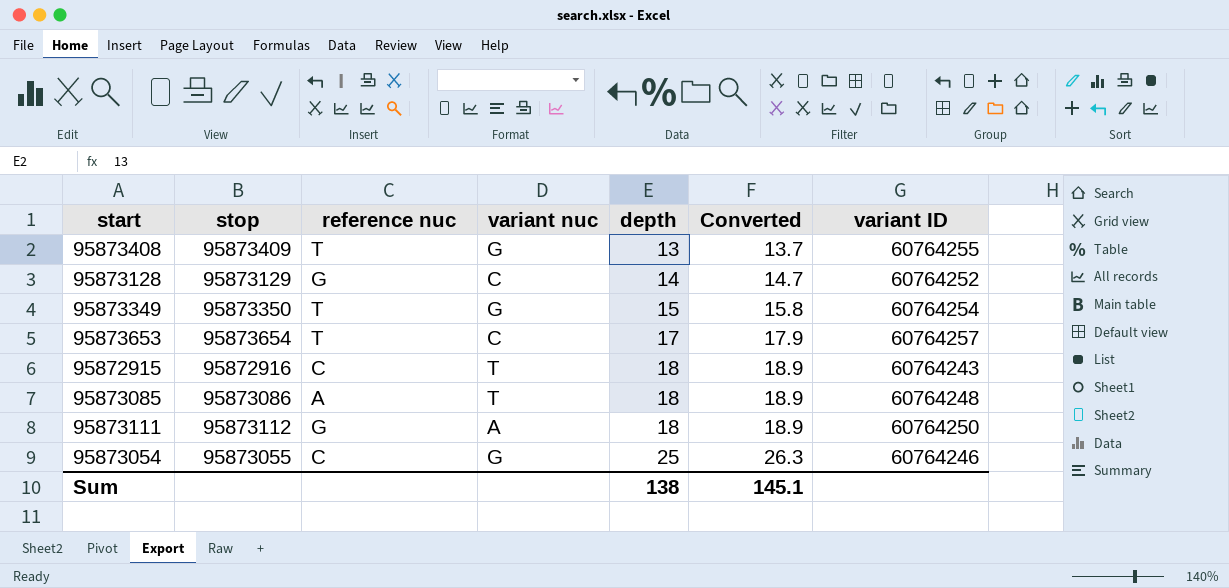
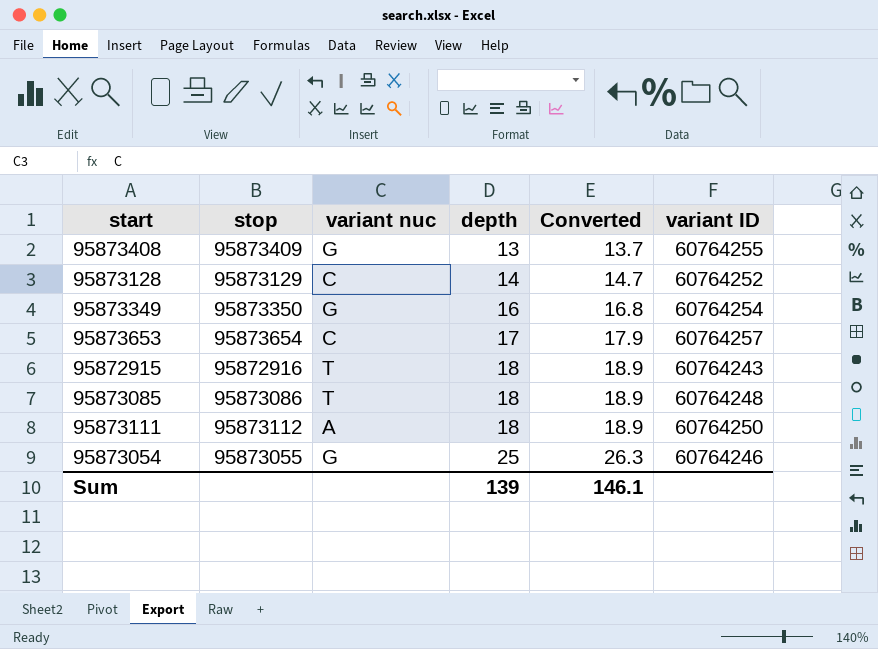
column reference nuc | position: 3 -> none
95873349 | depth: 15 -> 16
95873349 | Converted: 15.8 -> 16.8
Sum | depth: 138 -> 139
Sum | Converted: 145.1 -> 146.1

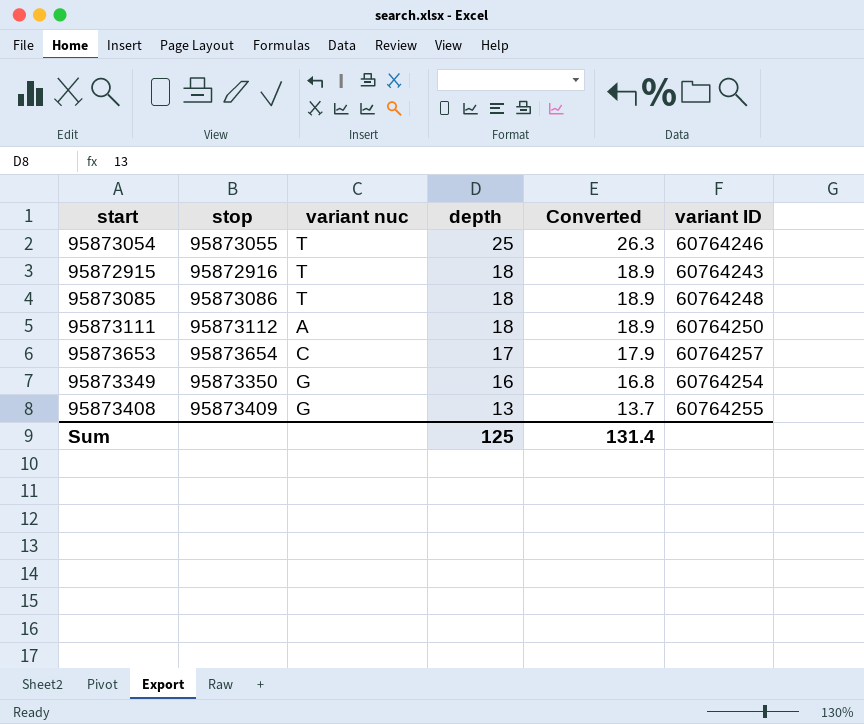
row order: depth ascending -> depth descending
row 95873128: 95873129 | C | 14 | 14.7 | 60764252 -> none
95873054 | variant nuc: G -> T
Sum | depth: 139 -> 125
Sum | Converted: 146.1 -> 131.4

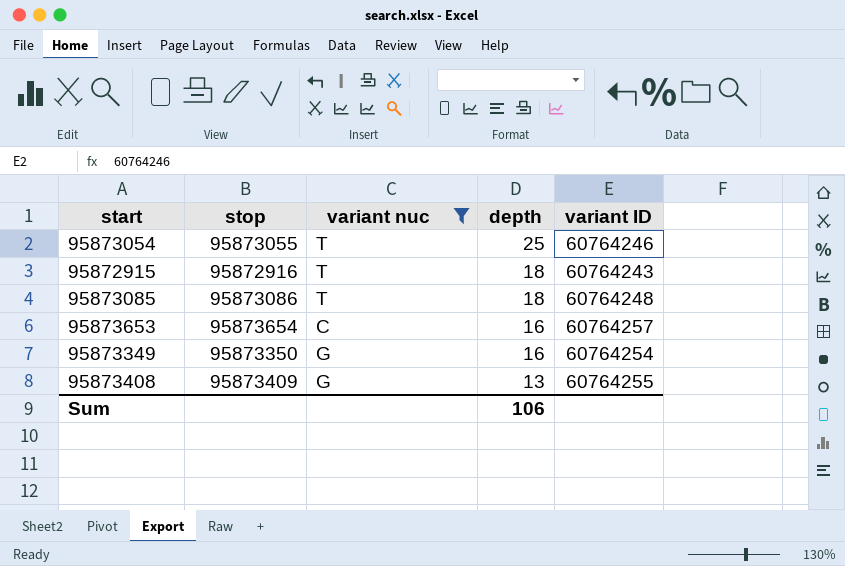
filter: none -> variant nuc != A
column Converted | formula: [depth] * 1.05 -> none
95873653 | depth: 17 -> 16
Sum | depth: 125 -> 106

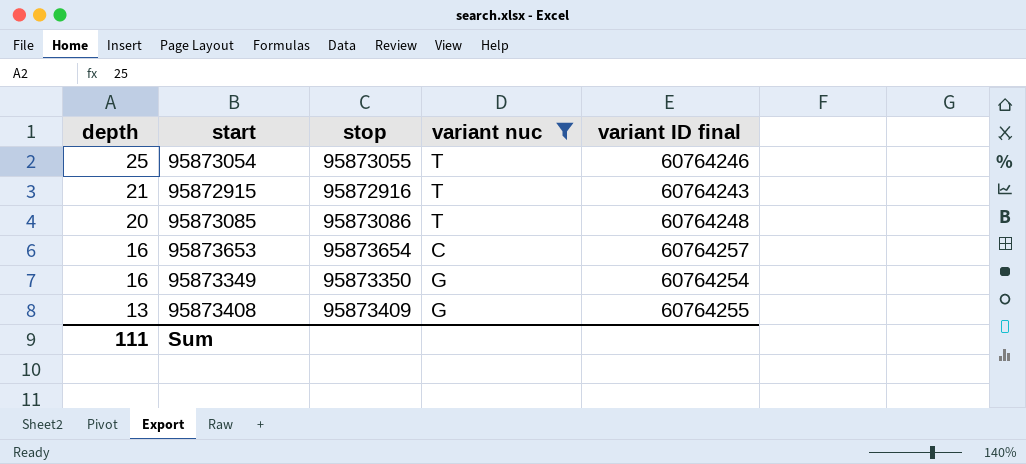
column depth | position: 4 -> 1
column name: variant ID -> variant ID final
95872915 | depth: 18 -> 21
95873085 | depth: 18 -> 20
Sum | depth: 106 -> 111

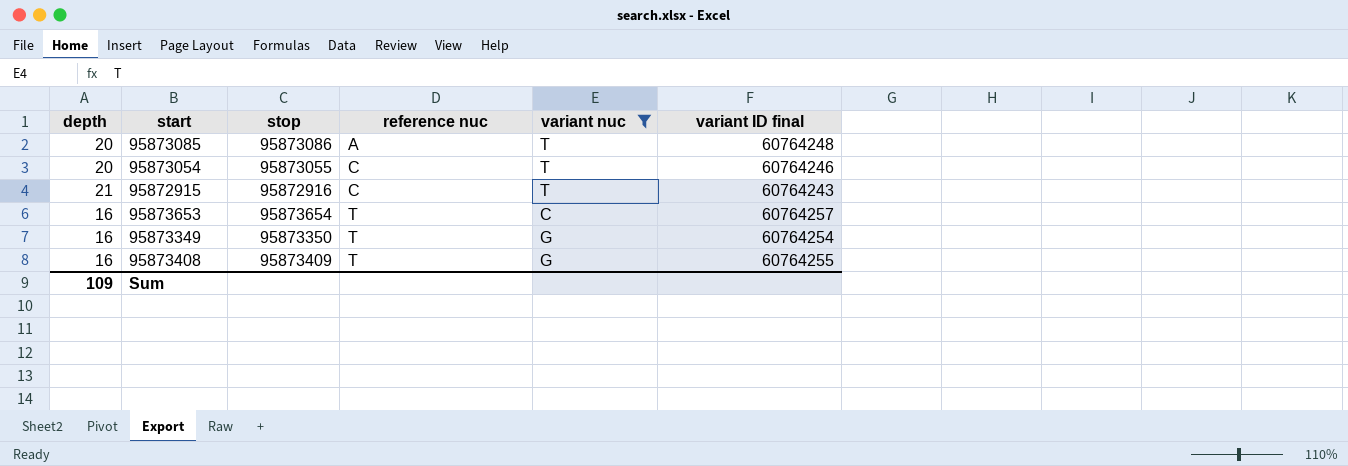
row order: depth descending -> reference nuc ascending
column reference nuc | position: none -> 4
95873054 | depth: 25 -> 20
95873408 | depth: 13 -> 16
Sum | depth: 111 -> 109

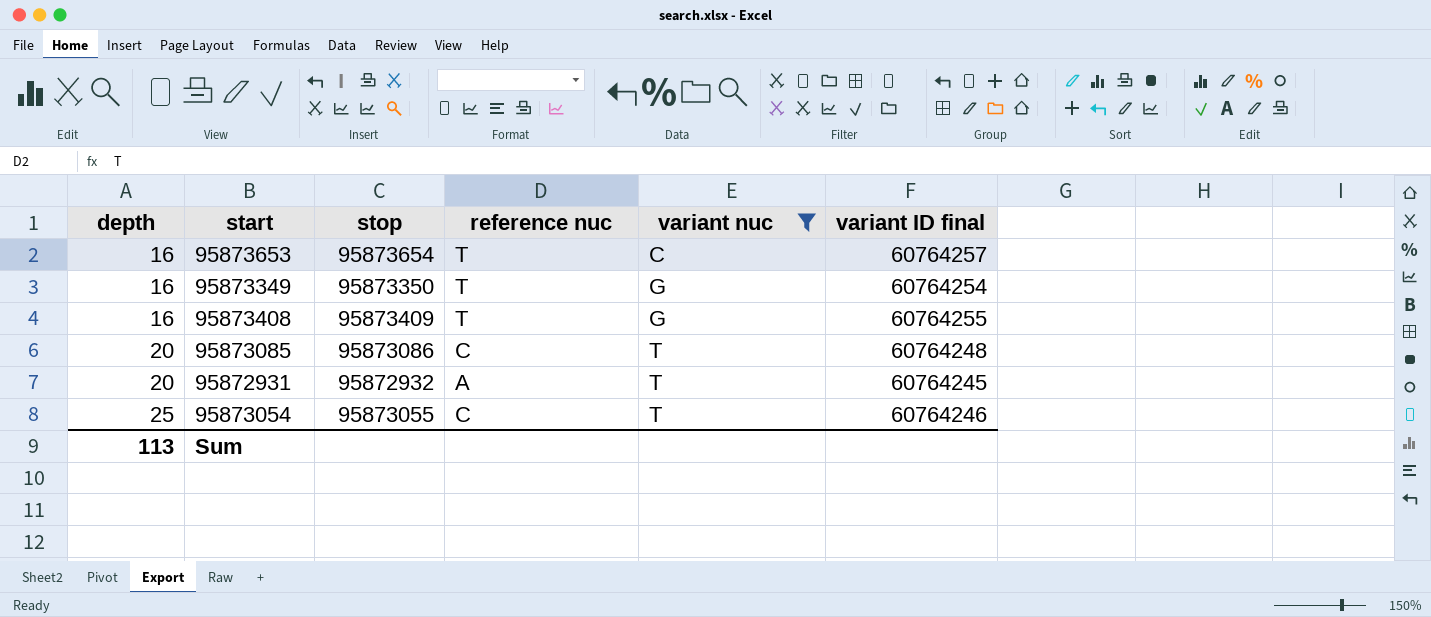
row order: reference nuc ascending -> depth ascending
row 95872915: 21 | 95872916 | C | T | 60764243 -> none
95873085 | reference nuc: A -> C
row 95872931: none -> 20 | 95872932 | A | T | 60764245
95873054 | depth: 20 -> 25
Sum | depth: 109 -> 113

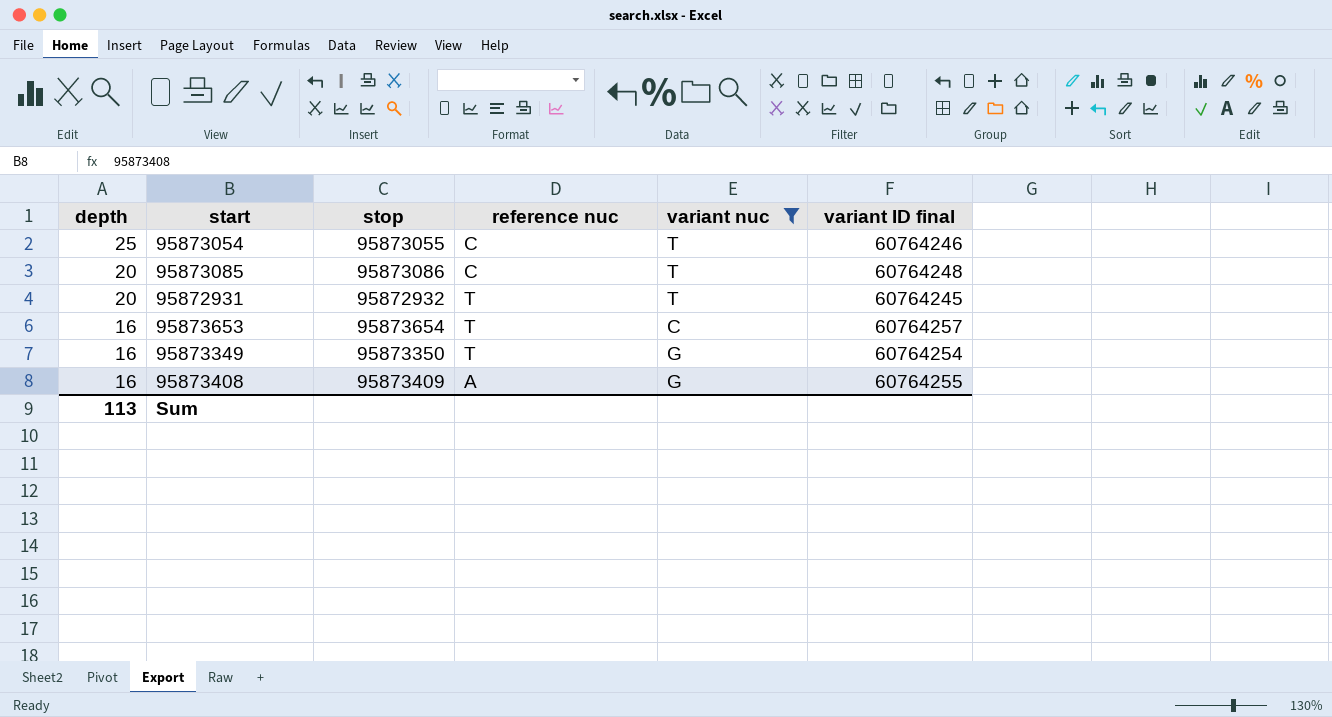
row order: depth ascending -> depth descending
95872931 | reference nuc: A -> T
95873408 | reference nuc: T -> A

